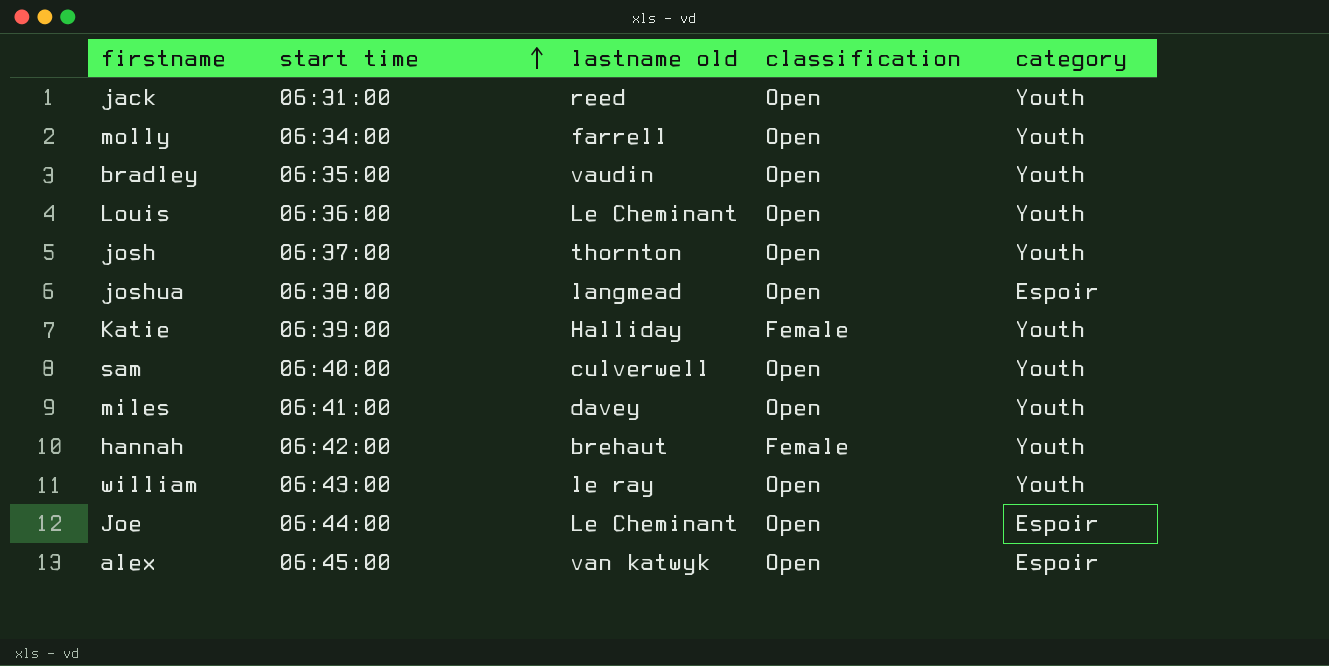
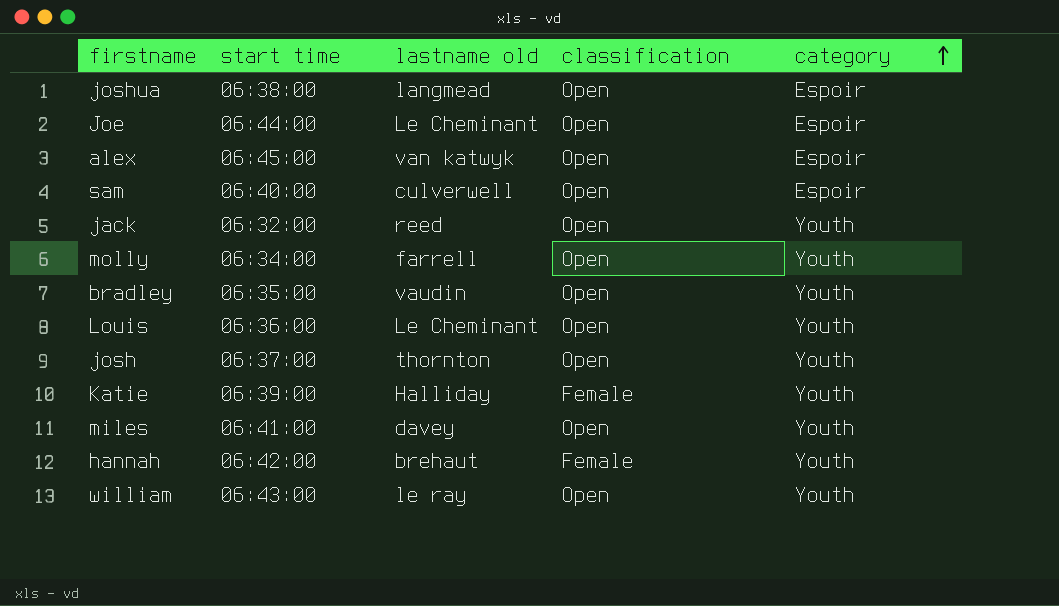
row order: start time ascending -> category ascending
sam | category: Youth -> Espoir
jack | start time: 06:31:00 -> 06:32:00

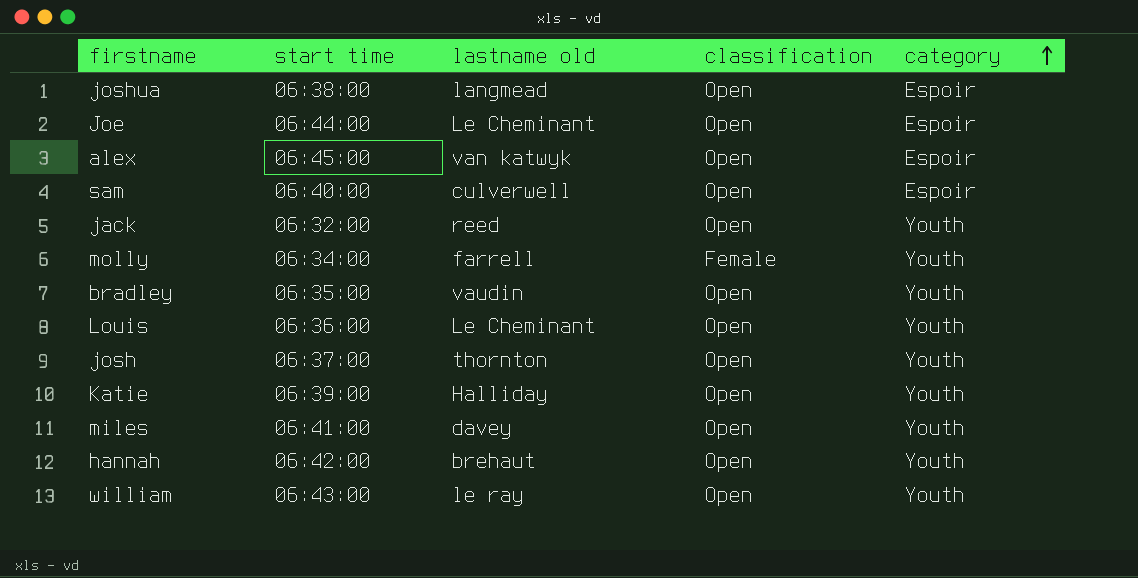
molly | classification: Open -> Female
Katie | classification: Female -> Open
hannah | classification: Female -> Open

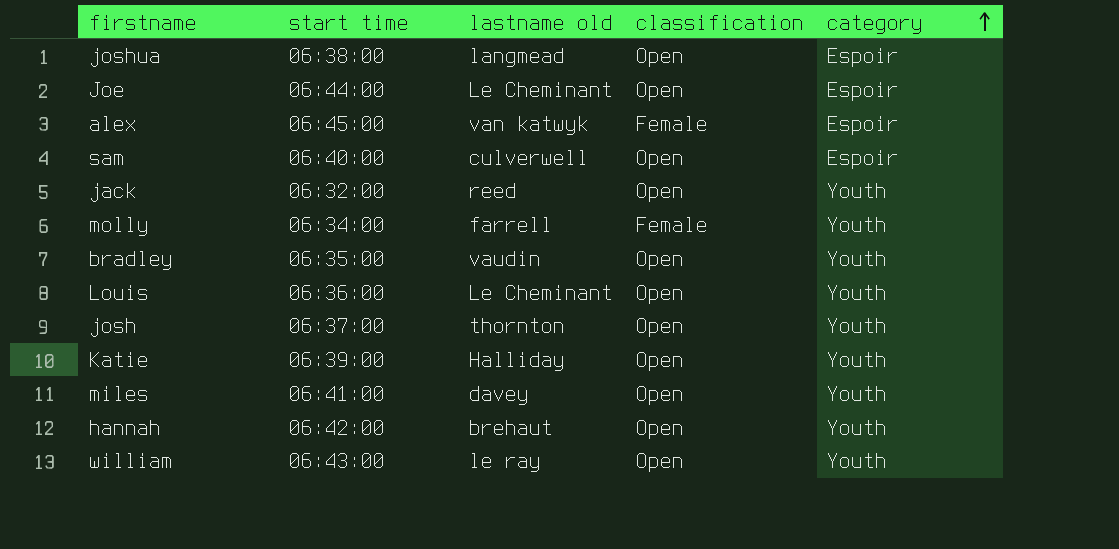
alex | classification: Open -> Female

